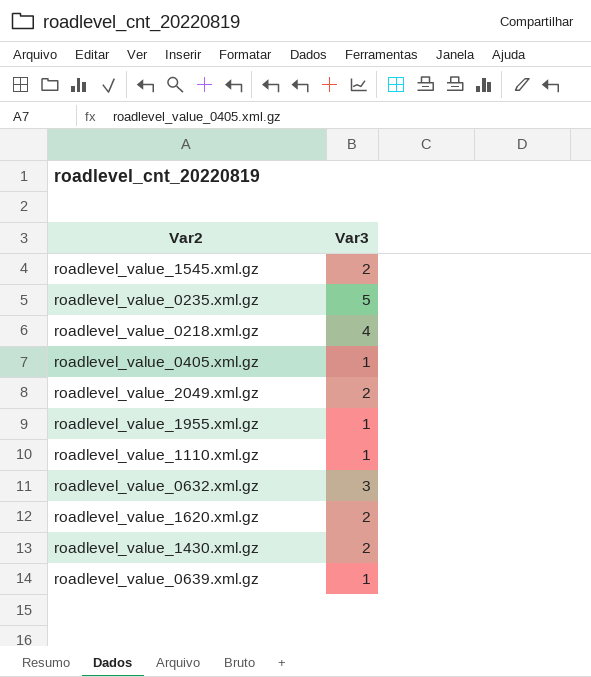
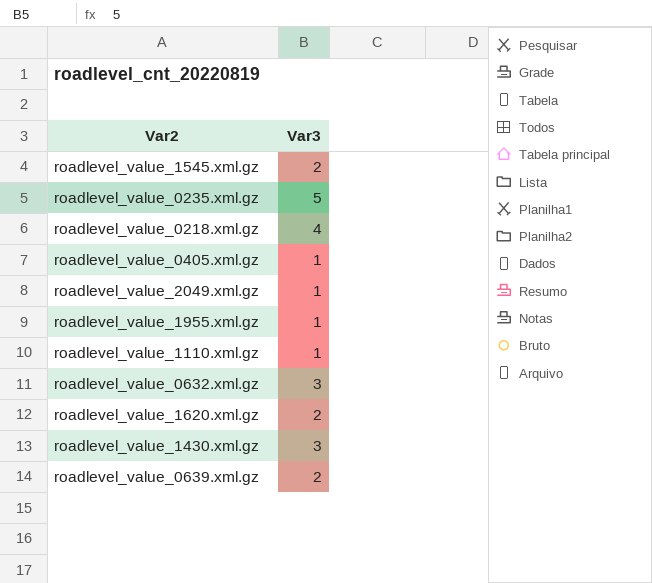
roadlevel_value_2049.xml.gz | Var3: 2 -> 1
roadlevel_value_1430.xml.gz | Var3: 2 -> 3
roadlevel_value_0639.xml.gz | Var3: 1 -> 2

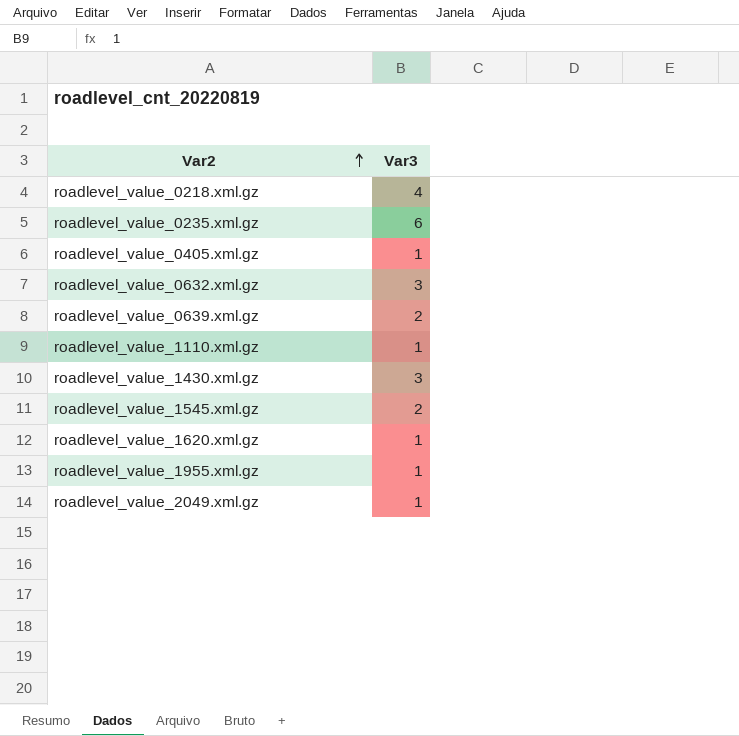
row order: none -> Var2 ascending
roadlevel_value_0235.xml.gz | Var3: 5 -> 6
roadlevel_value_1620.xml.gz | Var3: 2 -> 1

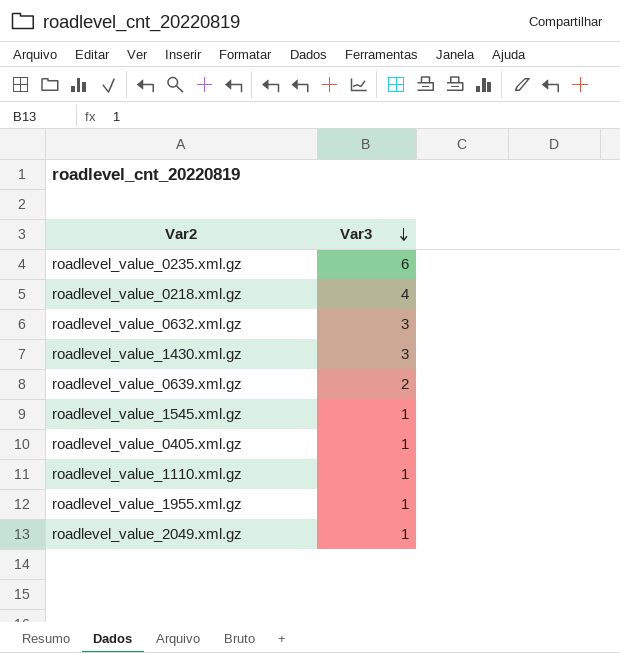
row order: Var2 ascending -> Var3 descending
row roadlevel_value_1620.xml.gz: 1 -> none
roadlevel_value_1545.xml.gz | Var3: 2 -> 1

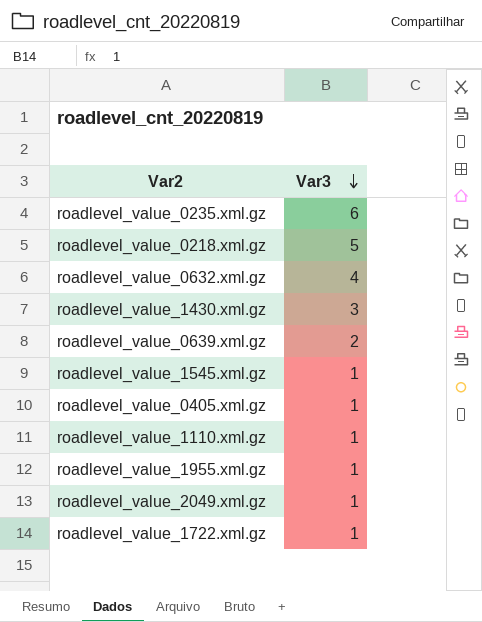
roadlevel_value_0218.xml.gz | Var3: 4 -> 5
roadlevel_value_0632.xml.gz | Var3: 3 -> 4
row roadlevel_value_1722.xml.gz: none -> 1

